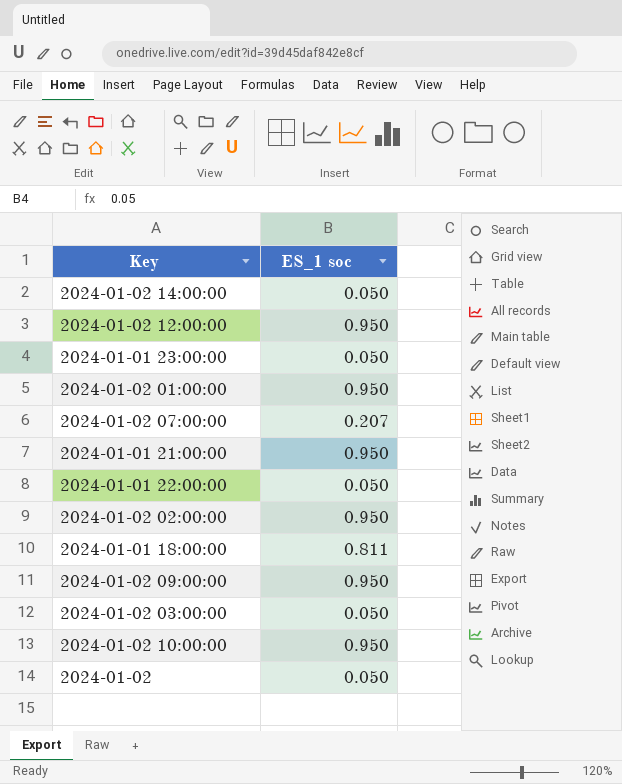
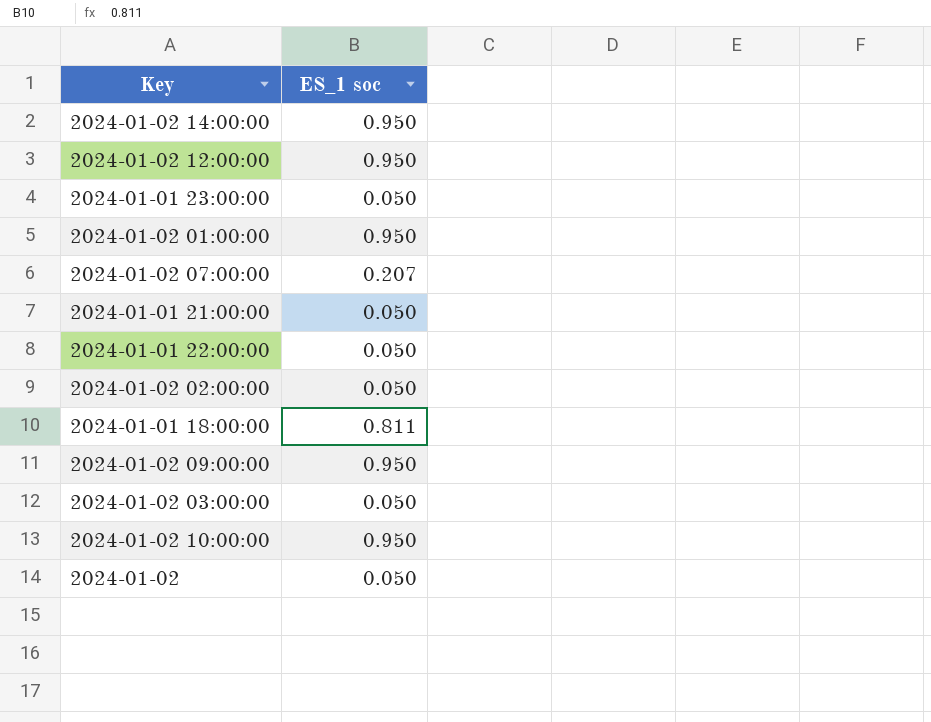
2024-01-02 14:00:00 | ES_1 soc: 0.050 -> 0.950
2024-01-01 21:00:00 | ES_1 soc: 0.950 -> 0.050
2024-01-02 02:00:00 | ES_1 soc: 0.950 -> 0.050

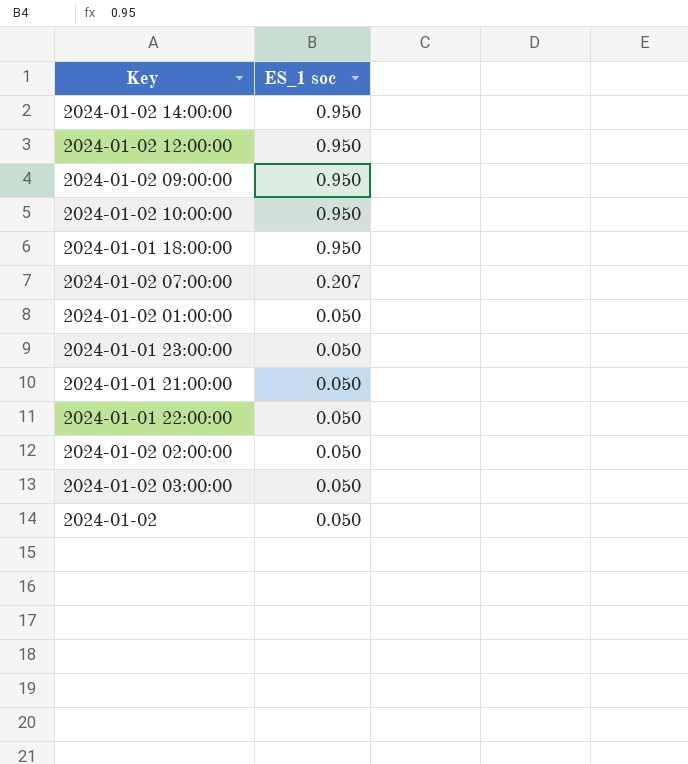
row order: none -> ES_1 soc descending
2024-01-01 18:00:00 | ES_1 soc: 0.811 -> 0.950
2024-01-02 01:00:00 | ES_1 soc: 0.950 -> 0.050

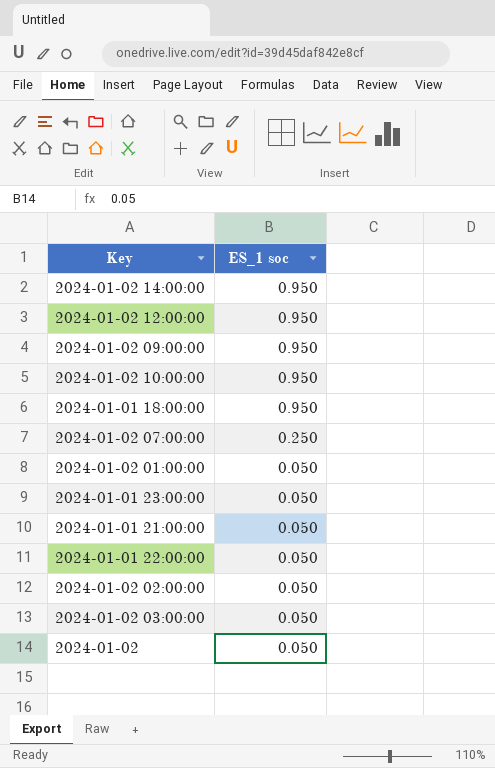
2024-01-02 07:00:00 | ES_1 soc: 0.207 -> 0.250

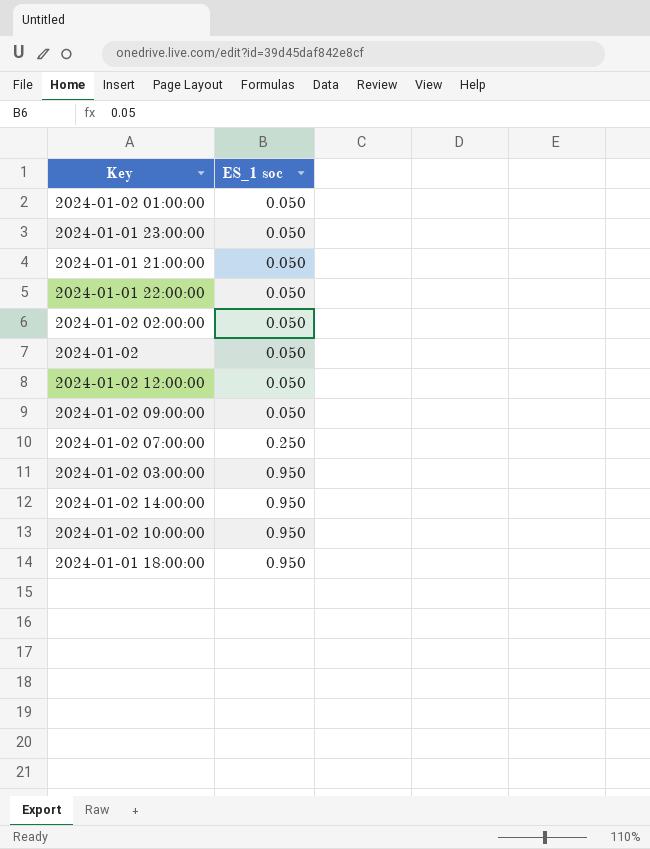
row order: ES_1 soc descending -> ES_1 soc ascending
2024-01-02 12:00:00 | ES_1 soc: 0.950 -> 0.050
2024-01-02 09:00:00 | ES_1 soc: 0.950 -> 0.050
2024-01-02 03:00:00 | ES_1 soc: 0.050 -> 0.950

